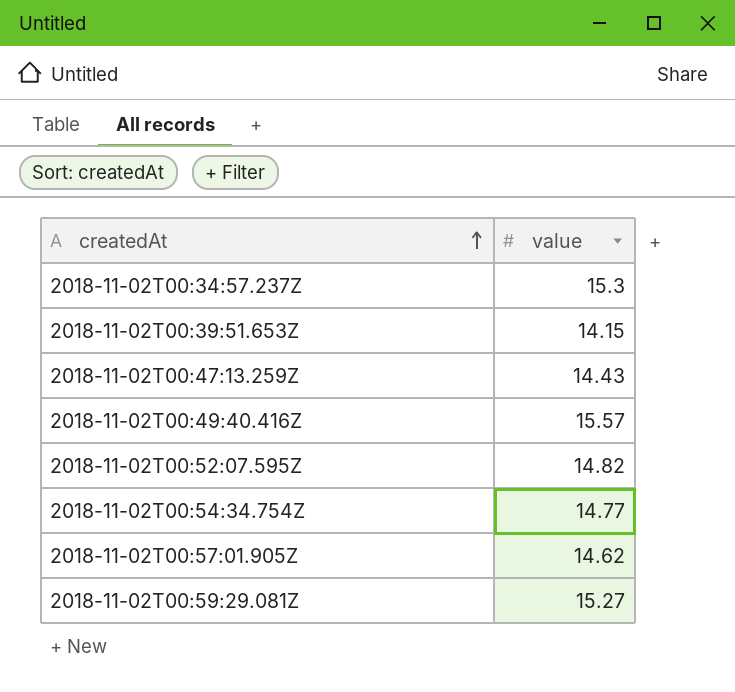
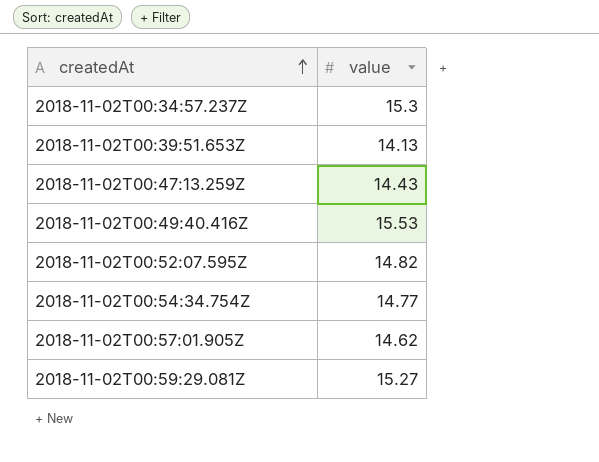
2018-11-02T00:39:51.653Z | value: 14.15 -> 14.13
2018-11-02T00:49:40.416Z | value: 15.57 -> 15.53

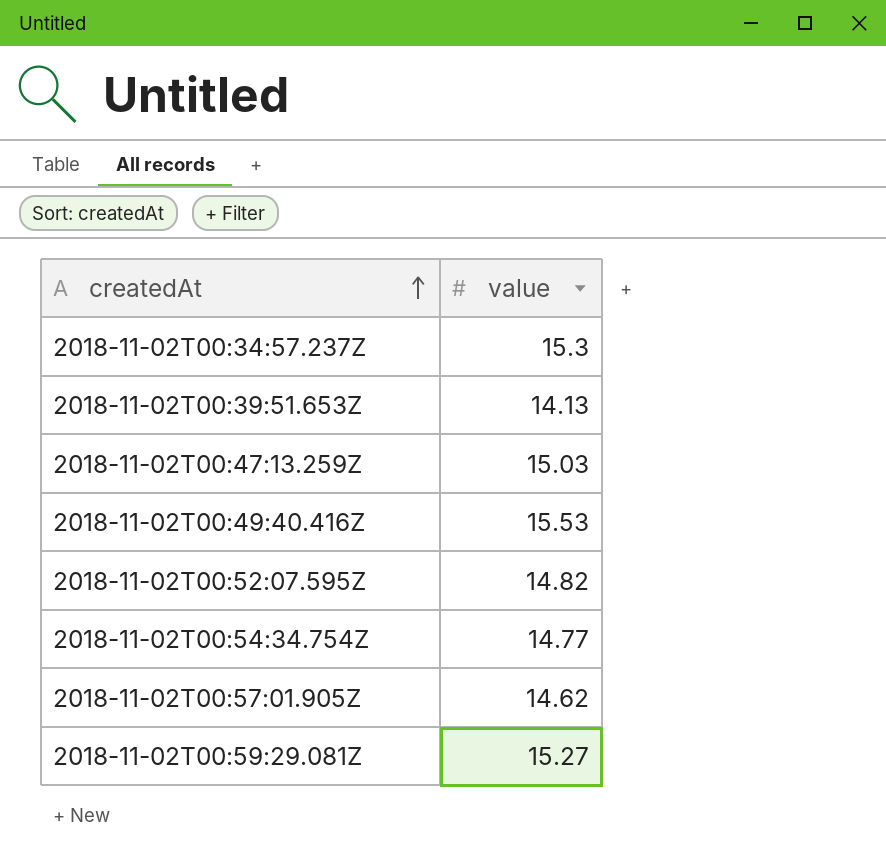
2018-11-02T00:47:13.259Z | value: 14.43 -> 15.03

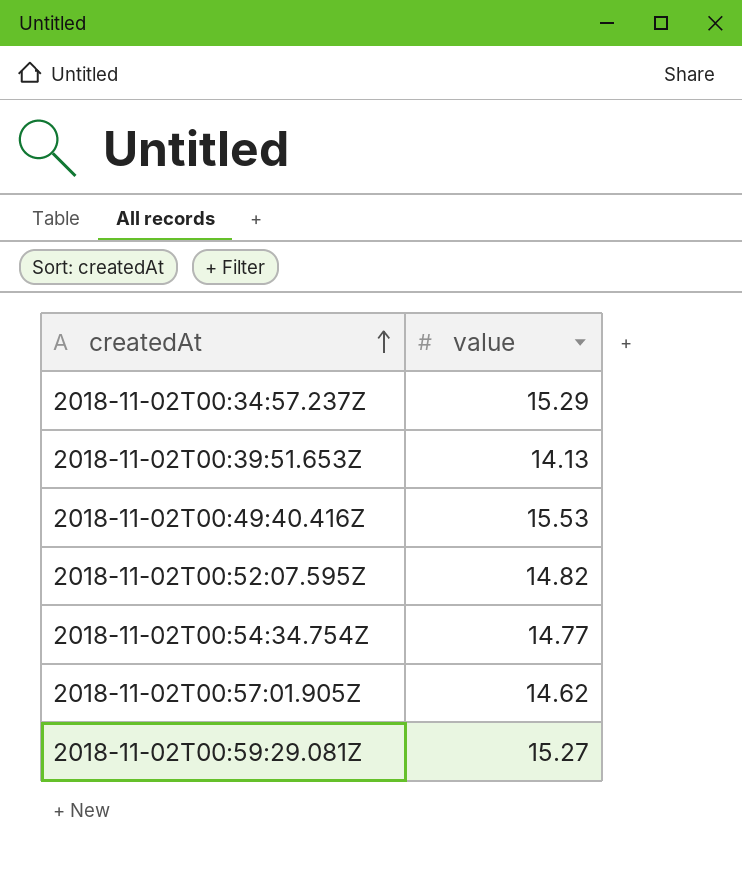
row 2018-11-02T00:47:13.259Z: 15.03 -> none
2018-11-02T00:34:57.237Z | value: 15.3 -> 15.29

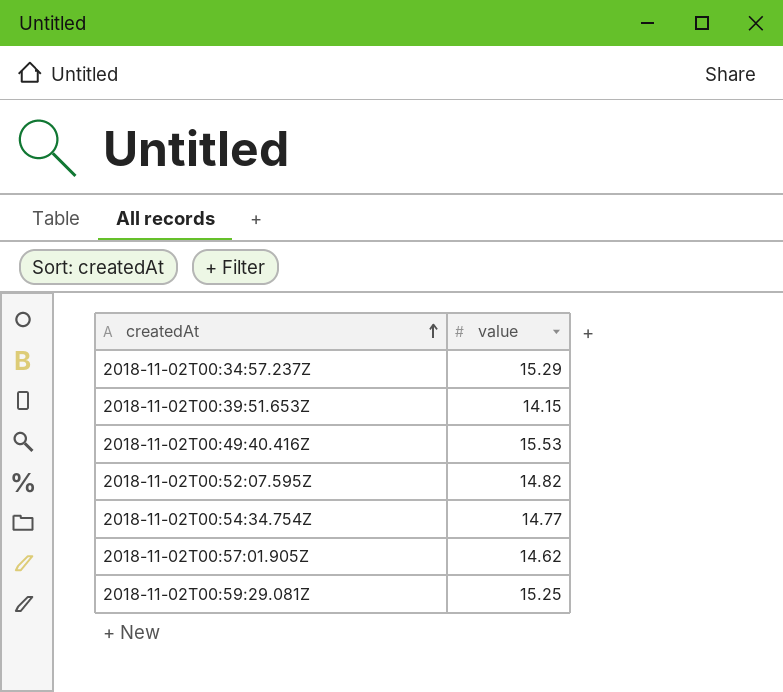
2018-11-02T00:39:51.653Z | value: 14.13 -> 14.15
2018-11-02T00:59:29.081Z | value: 15.27 -> 15.25

